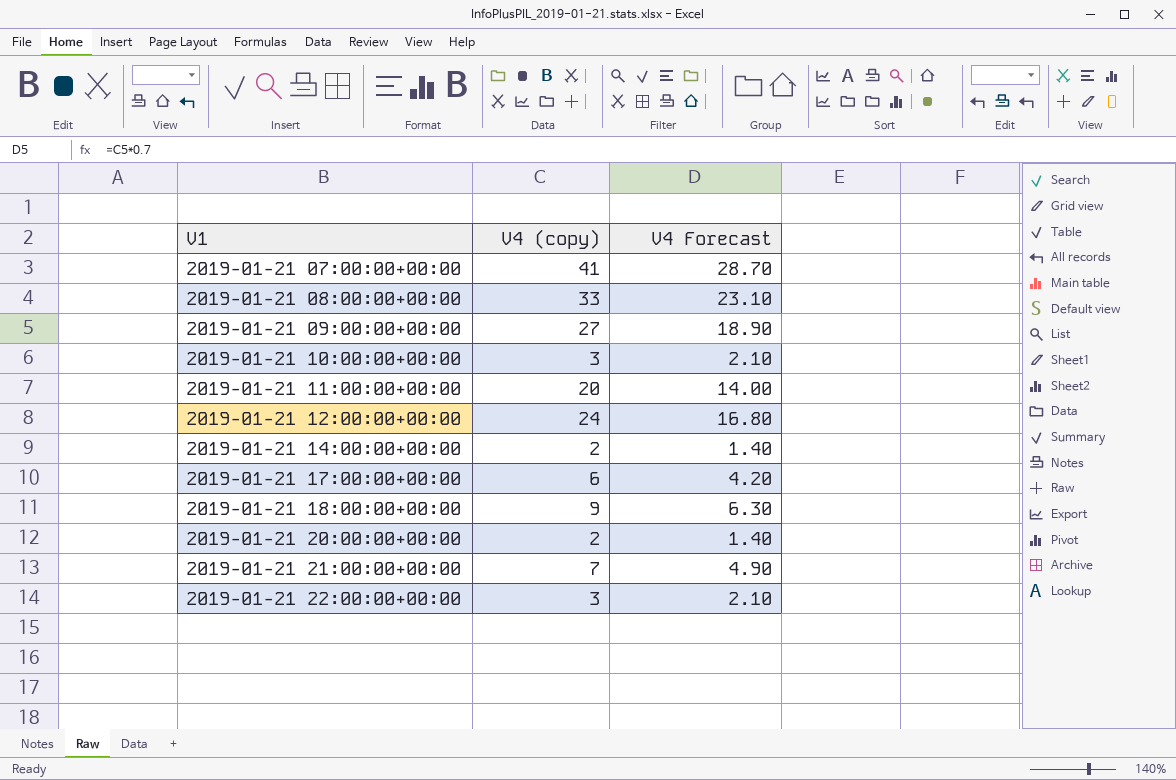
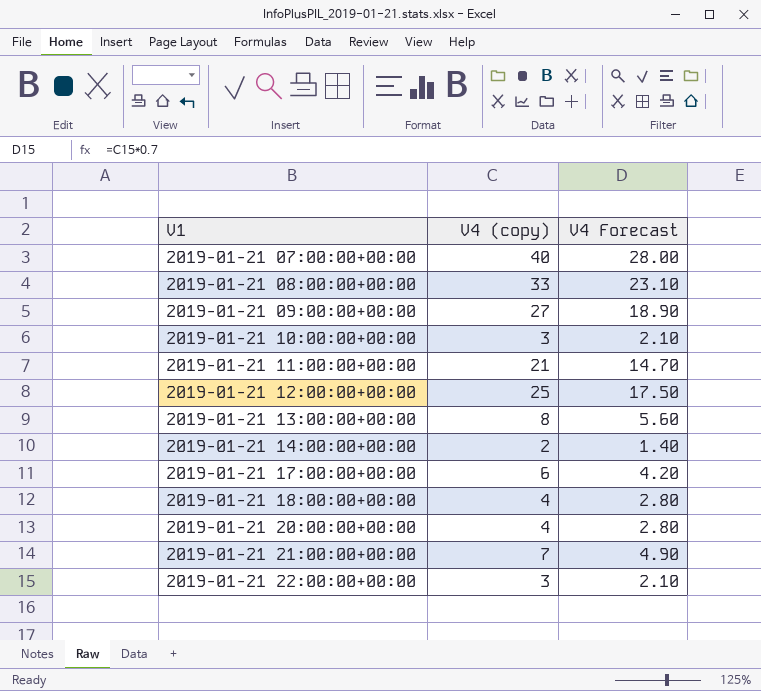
2019-01-21 07:00:00+00:00 | V4 (copy): 41 -> 40
2019-01-21 07:00:00+00:00 | V4 Forecast: 28.70 -> 28.00
2019-01-21 11:00:00+00:00 | V4 (copy): 20 -> 21
2019-01-21 11:00:00+00:00 | V4 Forecast: 14.00 -> 14.70
2019-01-21 12:00:00+00:00 | V4 (copy): 24 -> 25
2019-01-21 12:00:00+00:00 | V4 Forecast: 16.80 -> 17.50
row 2019-01-21 13:00:00+00:00: none -> 8 | 5.60
2019-01-21 18:00:00+00:00 | V4 (copy): 9 -> 4
2019-01-21 18:00:00+00:00 | V4 Forecast: 6.30 -> 2.80
2019-01-21 20:00:00+00:00 | V4 (copy): 2 -> 4
2019-01-21 20:00:00+00:00 | V4 Forecast: 1.40 -> 2.80

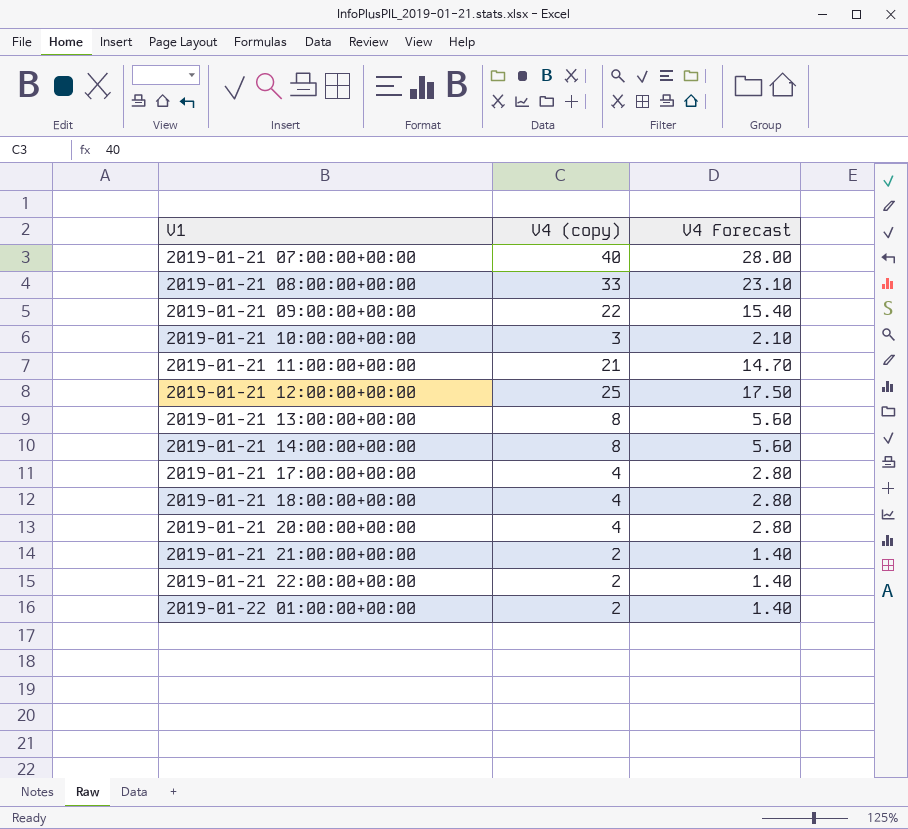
2019-01-21 09:00:00+00:00 | V4 (copy): 27 -> 22
2019-01-21 09:00:00+00:00 | V4 Forecast: 18.90 -> 15.40
2019-01-21 14:00:00+00:00 | V4 (copy): 2 -> 8
2019-01-21 14:00:00+00:00 | V4 Forecast: 1.40 -> 5.60
2019-01-21 17:00:00+00:00 | V4 (copy): 6 -> 4
2019-01-21 17:00:00+00:00 | V4 Forecast: 4.20 -> 2.80
2019-01-21 21:00:00+00:00 | V4 (copy): 7 -> 2
2019-01-21 21:00:00+00:00 | V4 Forecast: 4.90 -> 1.40
2019-01-21 22:00:00+00:00 | V4 (copy): 3 -> 2
2019-01-21 22:00:00+00:00 | V4 Forecast: 2.10 -> 1.40
row 2019-01-22 01:00:00+00:00: none -> 2 | 1.40

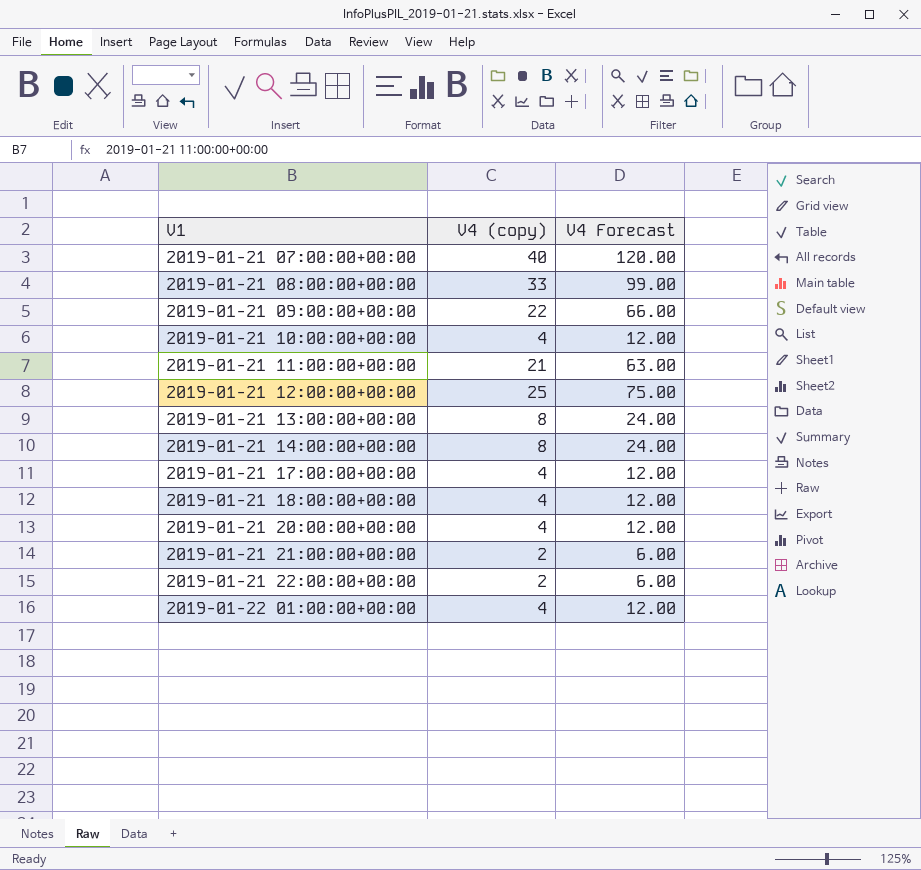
column V4 Forecast | formula: [V4 (copy)] * 0.7 -> [V4 (copy)] * 3
2019-01-21 10:00:00+00:00 | V4 (copy): 3 -> 4
2019-01-22 01:00:00+00:00 | V4 (copy): 2 -> 4

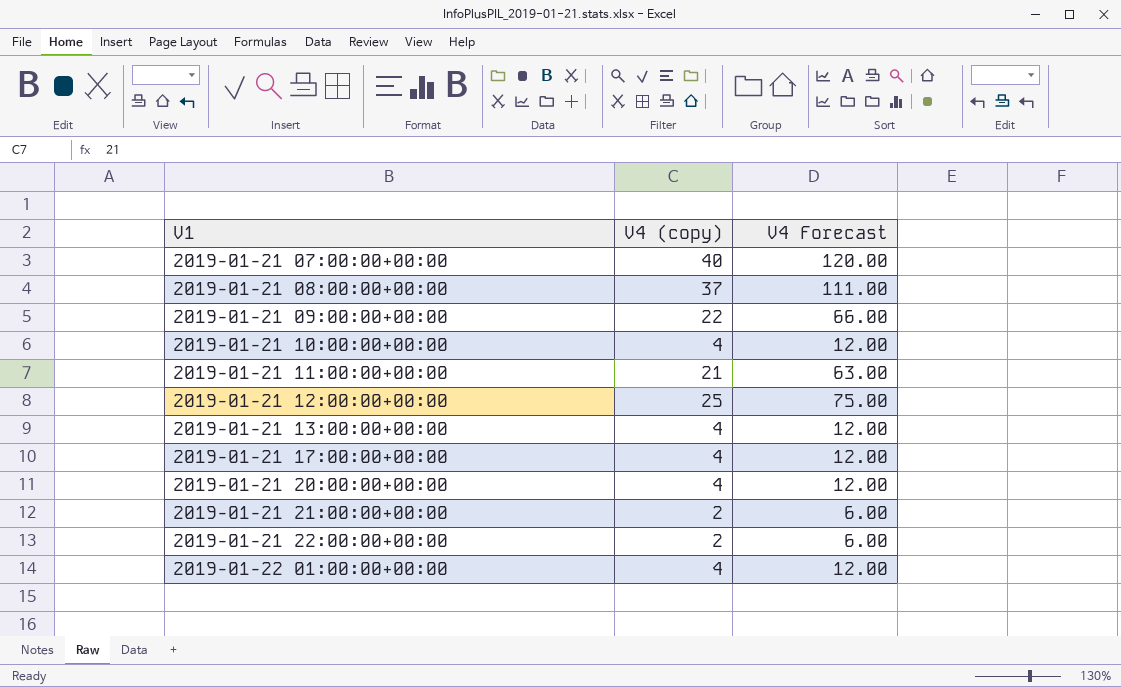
row 2019-01-21 14:00:00+00:00: 8 | 24.00 -> none
row 2019-01-21 18:00:00+00:00: 4 | 12.00 -> none
2019-01-21 08:00:00+00:00 | V4 (copy): 33 -> 37
2019-01-21 08:00:00+00:00 | V4 Forecast: 99.00 -> 111.00
2019-01-21 13:00:00+00:00 | V4 (copy): 8 -> 4
2019-01-21 13:00:00+00:00 | V4 Forecast: 24.00 -> 12.00

